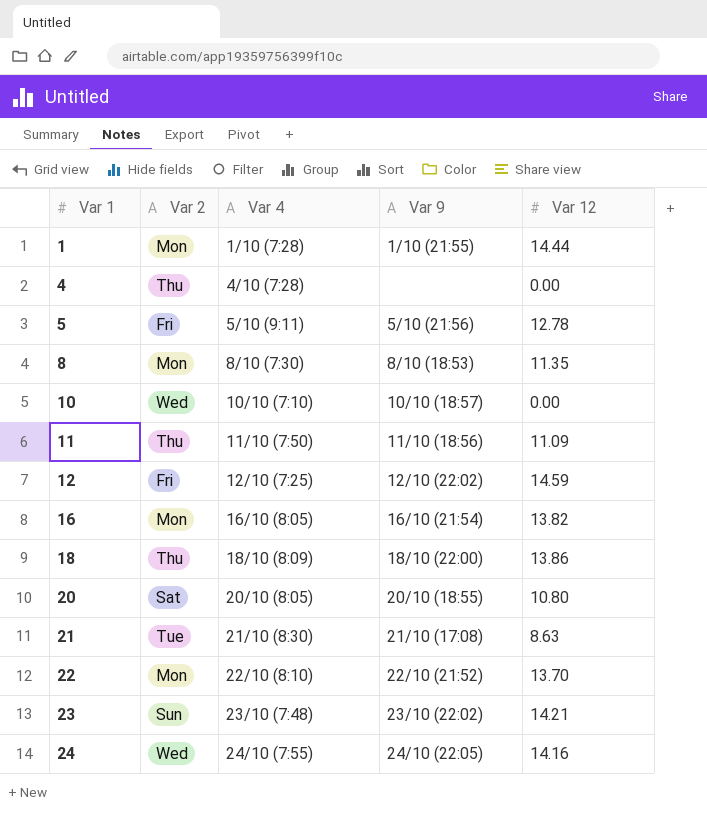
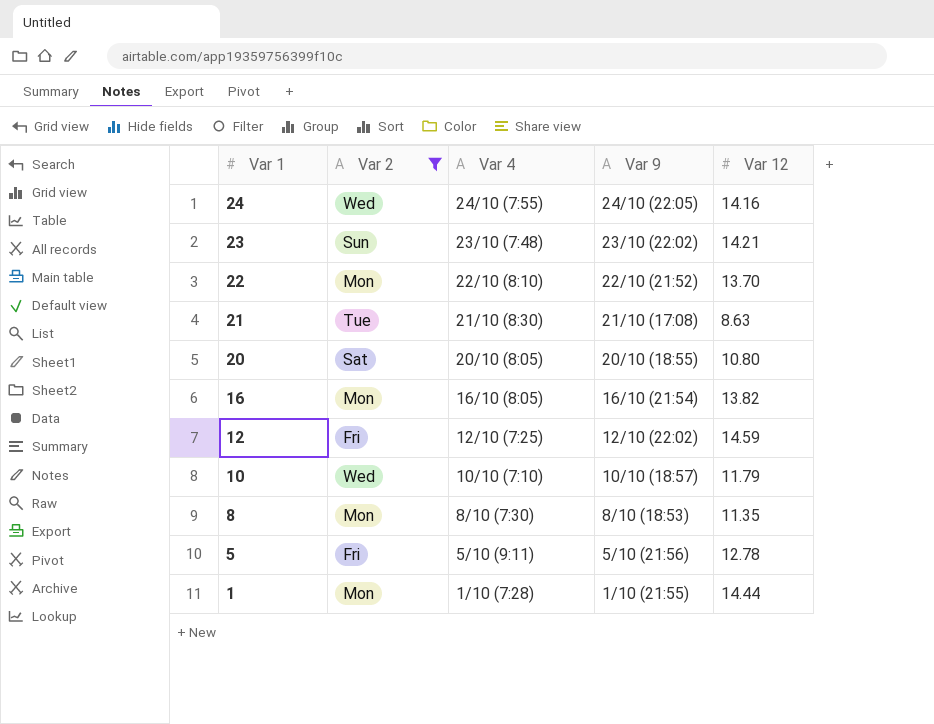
filter: none -> Var 2 != Thu
row order: Var 1 ascending -> Var 1 descending
10 | Var 12: 0.00 -> 11.79

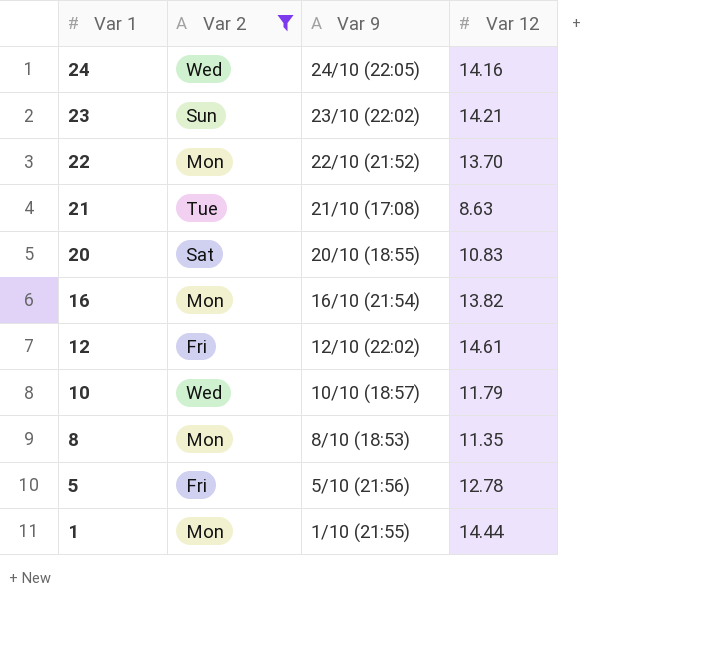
column Var 4 | position: 3 -> none
20 | Var 12: 10.80 -> 10.83
12 | Var 12: 14.59 -> 14.61

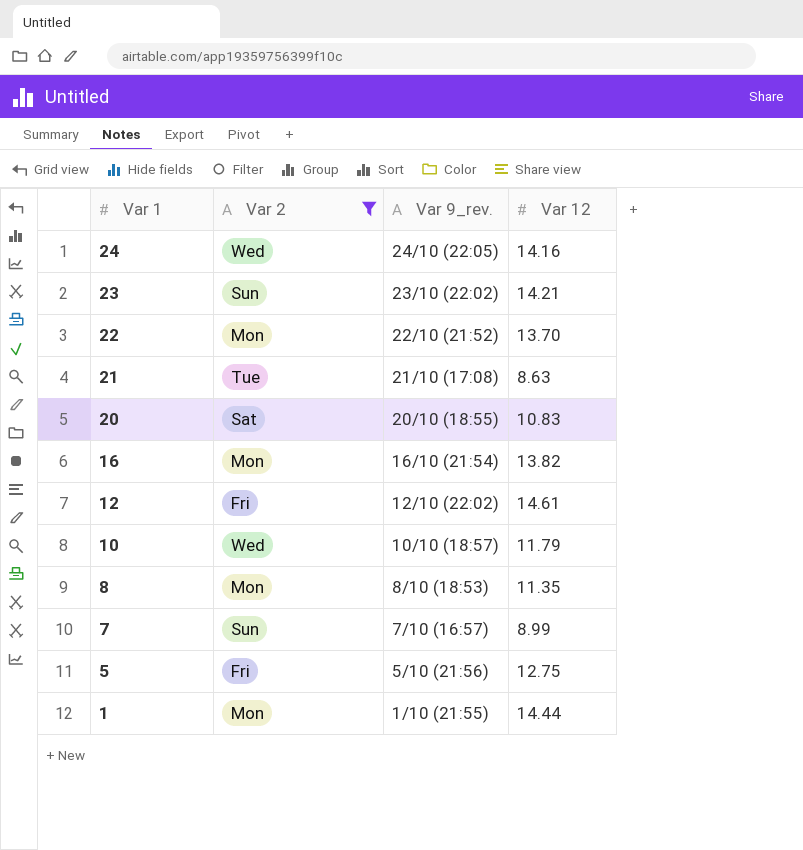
column name: Var 9 -> Var 9_rev.
row 7: none -> Sun | 7/10 (16:57) | 8.99
5 | Var 12: 12.78 -> 12.75

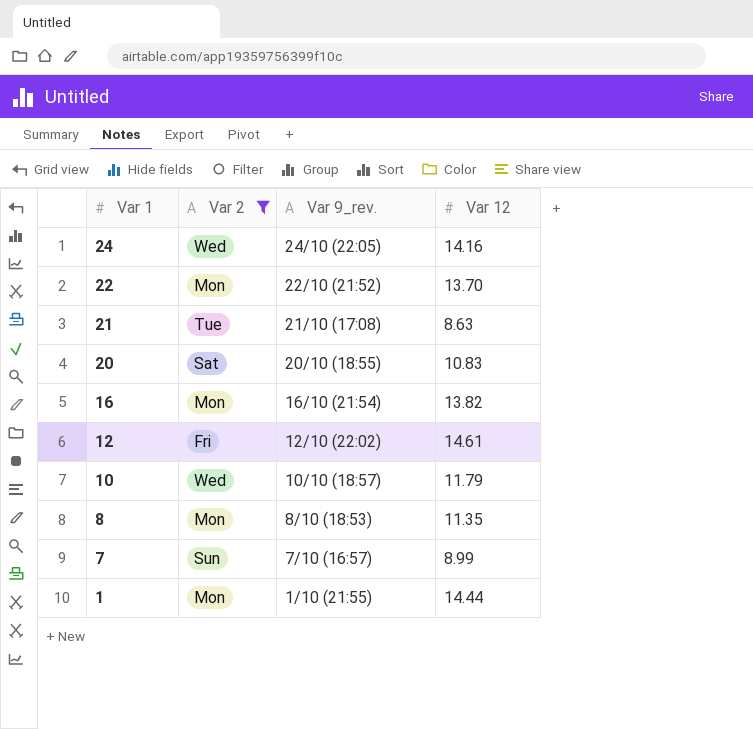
row 23: Sun | 23/10 (22:02) | 14.21 -> none
row 5: Fri | 5/10 (21:56) | 12.75 -> none

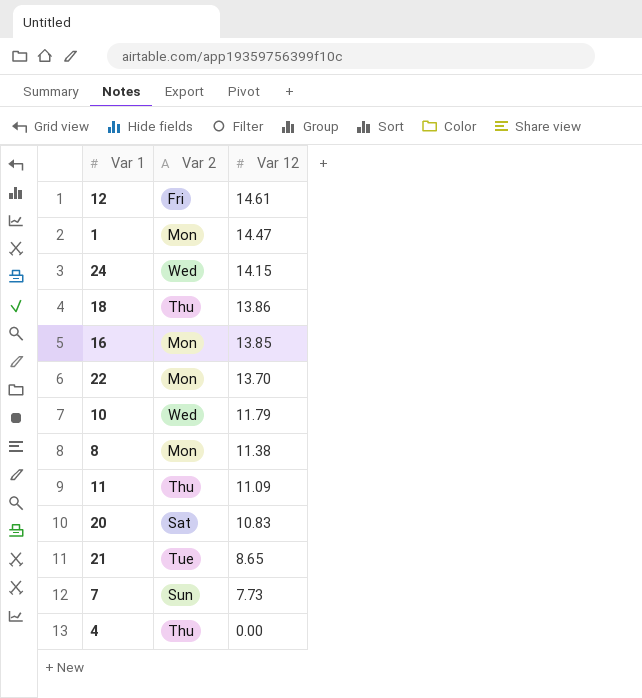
filter: Var 2 != Thu -> none
row order: Var 1 descending -> Var 12 descending
column Var 9_rev. | position: 3 -> none
1 | Var 12: 14.44 -> 14.47
24 | Var 12: 14.16 -> 14.15
16 | Var 12: 13.82 -> 13.85
8 | Var 12: 11.35 -> 11.38
21 | Var 12: 8.63 -> 8.65
7 | Var 12: 8.99 -> 7.73

